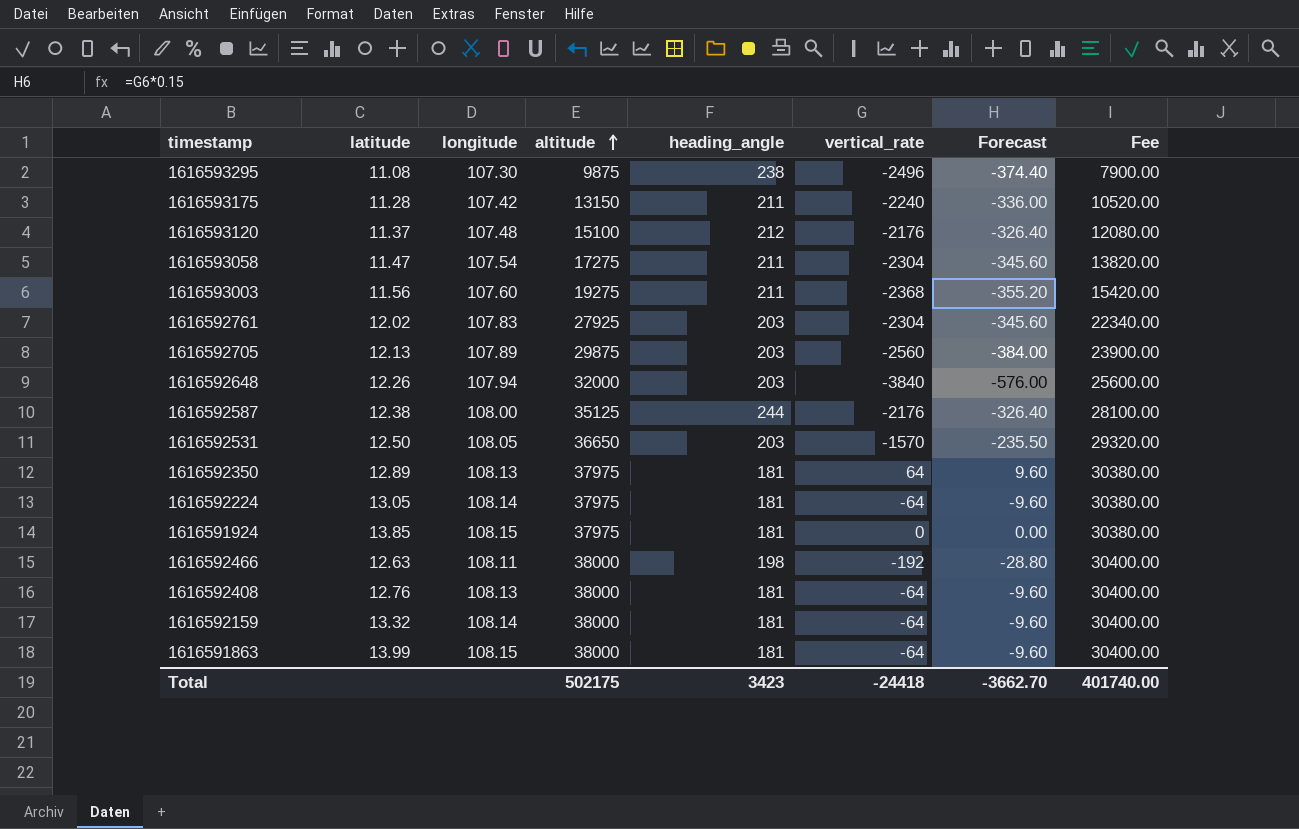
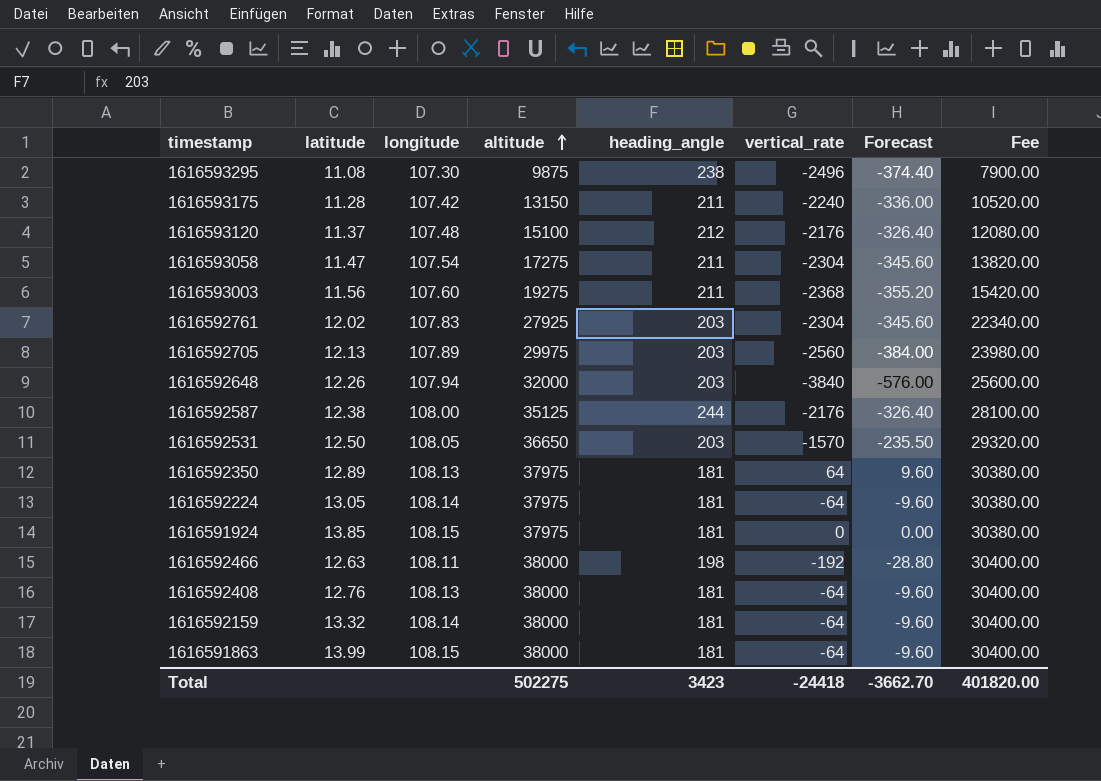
1616592705 | altitude: 29875 -> 29975
1616592705 | Fee: 23900.00 -> 23980.00
Total | altitude: 502175 -> 502275
Total | Fee: 401740.00 -> 401820.00

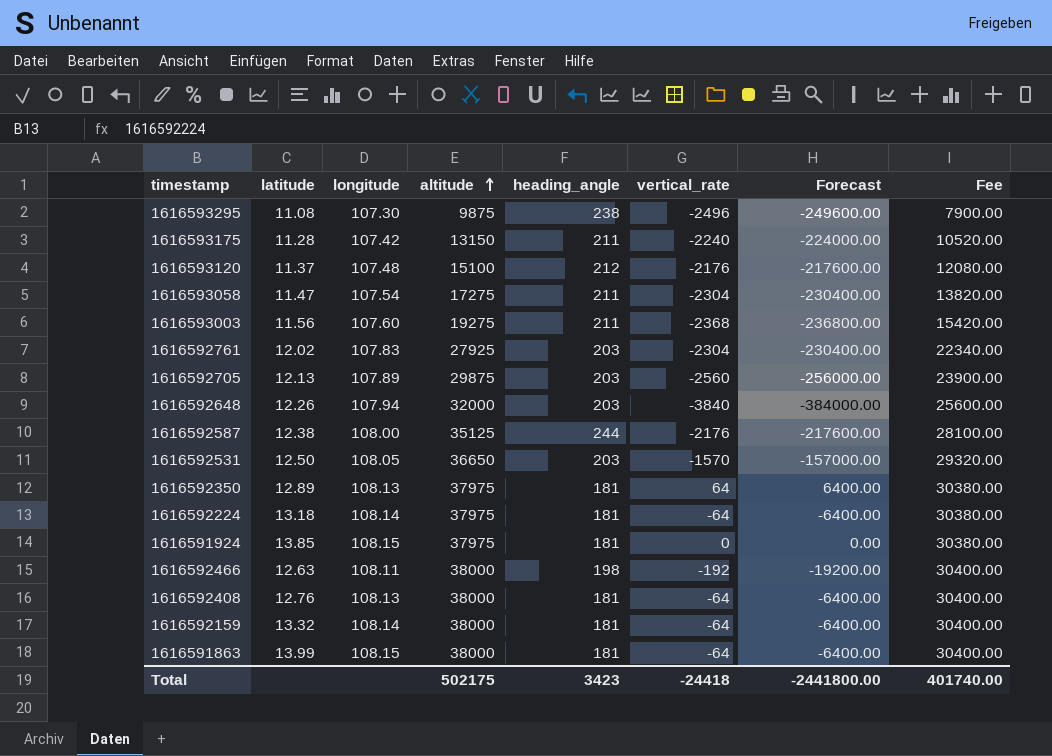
column Forecast | formula: [vertical_rate] * 0.15 -> [vertical_rate] * 100
1616592705 | altitude: 29975 -> 29875
1616592705 | Fee: 23980.00 -> 23900.00
1616592224 | latitude: 13.05 -> 13.18
Total | altitude: 502275 -> 502175
Total | Forecast: -3662.70 -> -2441800.00
Total | Fee: 401820.00 -> 401740.00

